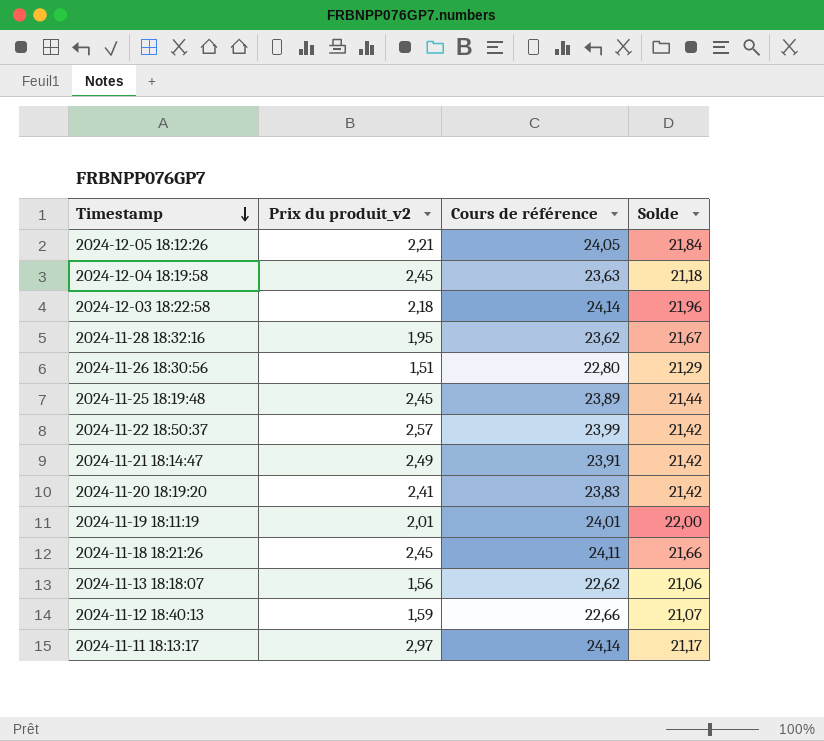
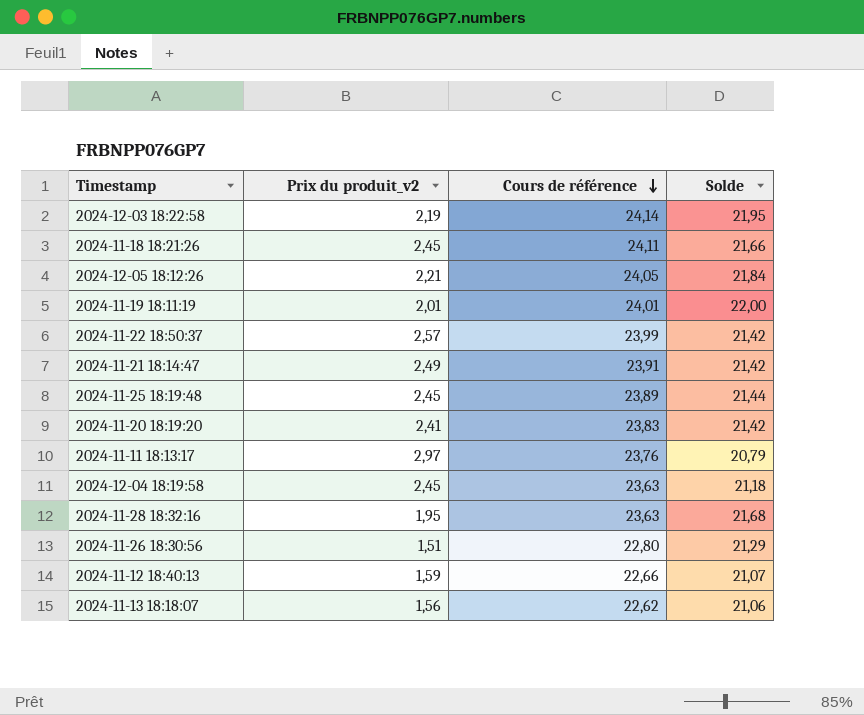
row order: Timestamp descending -> Cours de référence descending
2024-12-03 18:22:58 | Prix du produit_v2: 2,18 -> 2,19
2024-12-03 18:22:58 | Solde: 21,96 -> 21,95
2024-11-11 18:13:17 | Cours de référence: 24,14 -> 23,76
2024-11-11 18:13:17 | Solde: 21,17 -> 20,79
2024-11-28 18:32:16 | Cours de référence: 23,62 -> 23,63
2024-11-28 18:32:16 | Solde: 21,67 -> 21,68

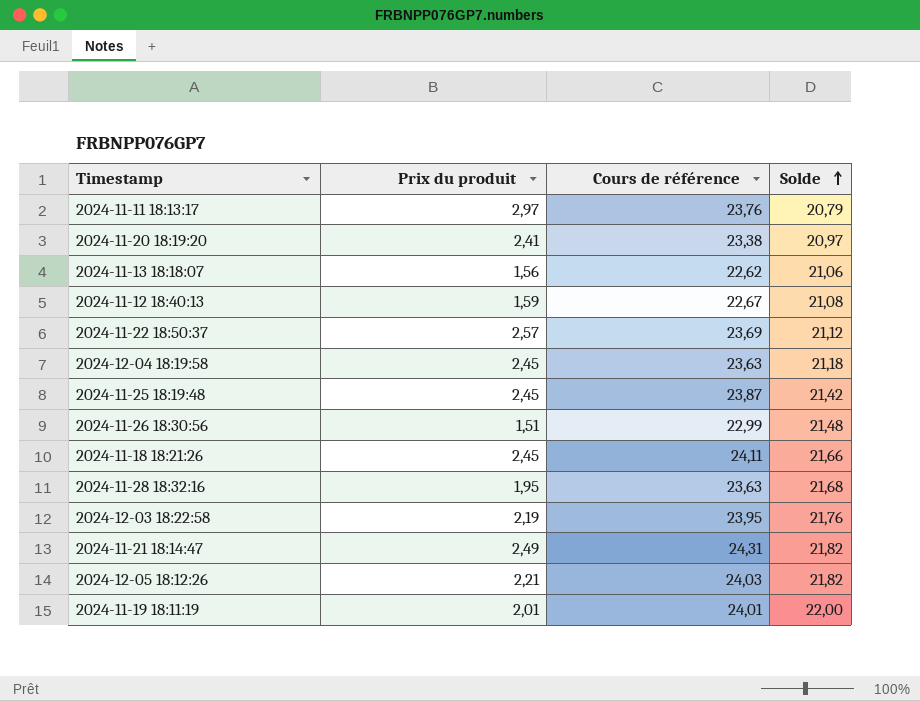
row order: Cours de référence descending -> Solde ascending
column name: Prix du produit_v2 -> Prix du produit
2024-11-20 18:19:20 | Cours de référence: 23,83 -> 23,38
2024-11-20 18:19:20 | Solde: 21,42 -> 20,97
2024-11-12 18:40:13 | Cours de référence: 22,66 -> 22,67
2024-11-12 18:40:13 | Solde: 21,07 -> 21,08
2024-11-22 18:50:37 | Cours de référence: 23,99 -> 23,69
2024-11-22 18:50:37 | Solde: 21,42 -> 21,12
2024-11-25 18:19:48 | Cours de référence: 23,89 -> 23,87
2024-11-25 18:19:48 | Solde: 21,44 -> 21,42
2024-11-26 18:30:56 | Cours de référence: 22,80 -> 22,99
2024-11-26 18:30:56 | Solde: 21,29 -> 21,48
2024-12-03 18:22:58 | Cours de référence: 24,14 -> 23,95
2024-12-03 18:22:58 | Solde: 21,95 -> 21,76
2024-11-21 18:14:47 | Cours de référence: 23,91 -> 24,31
2024-11-21 18:14:47 | Solde: 21,42 -> 21,82
2024-12-05 18:12:26 | Cours de référence: 24,05 -> 24,03
2024-12-05 18:12:26 | Solde: 21,84 -> 21,82

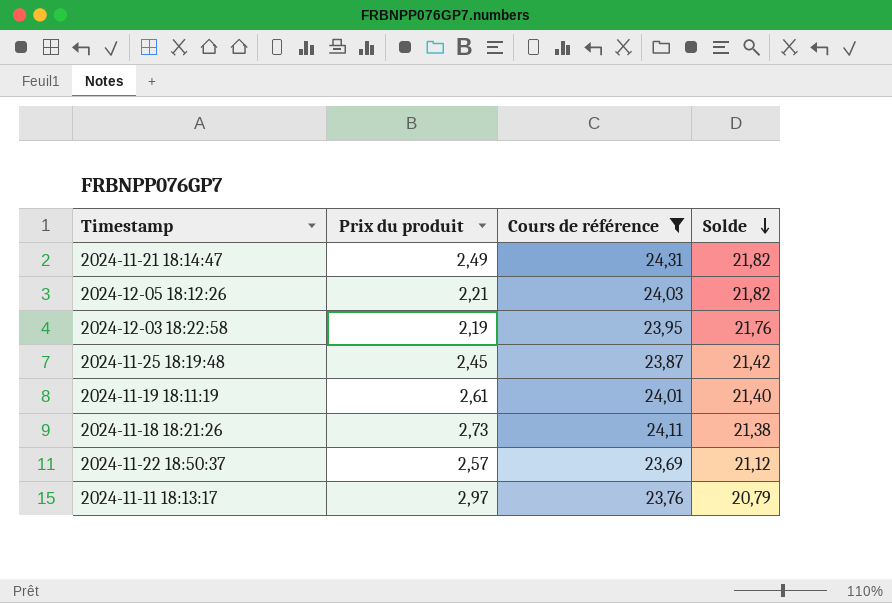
filter: none -> Cours de référence >= 23,69
row order: Solde ascending -> Solde descending
2024-11-19 18:11:19 | Prix du produit: 2,01 -> 2,61
2024-11-19 18:11:19 | Solde: 22,00 -> 21,40
2024-11-18 18:21:26 | Prix du produit: 2,45 -> 2,73
2024-11-18 18:21:26 | Solde: 21,66 -> 21,38

